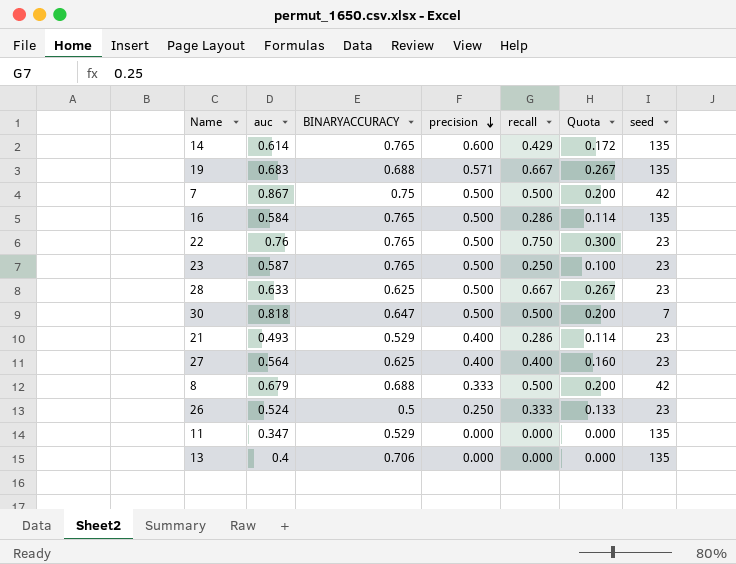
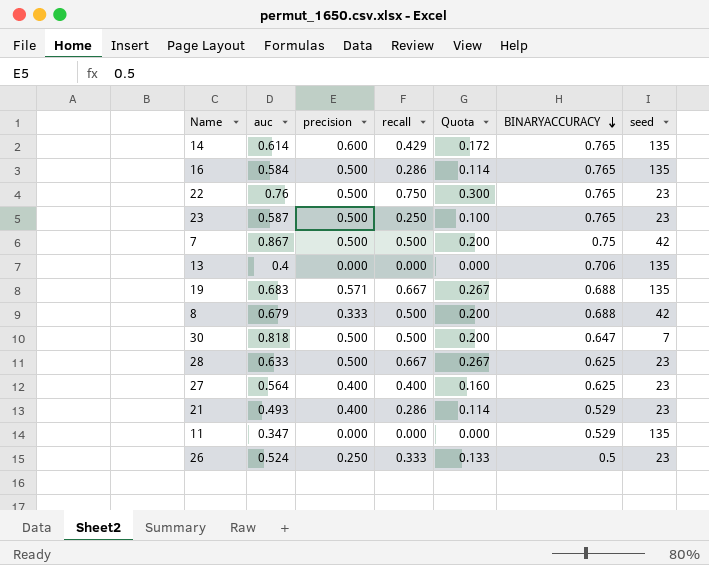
row order: precision descending -> BINARYACCURACY descending
column BINARYACCURACY | position: 3 -> 6

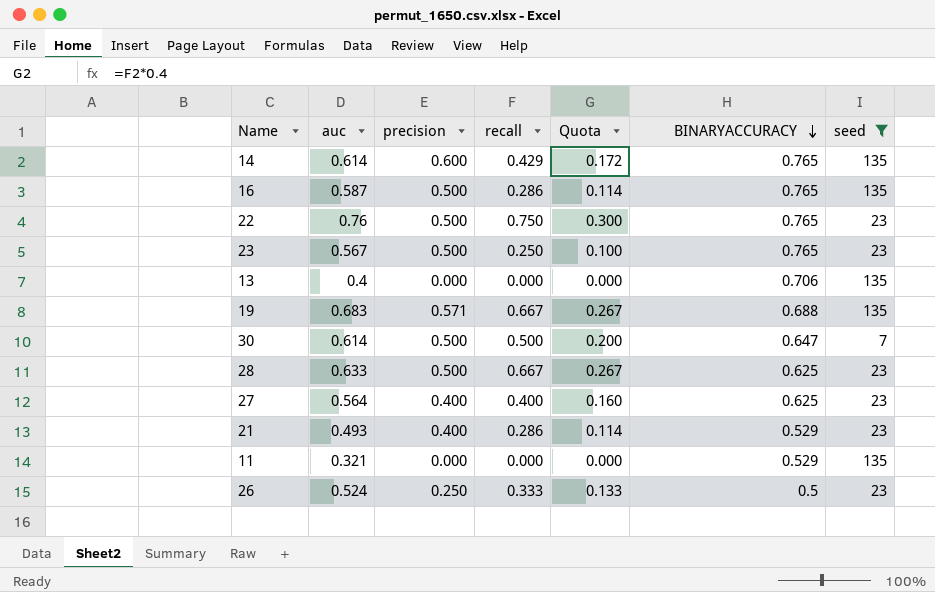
filter: none -> seed != 42
16 | auc: 0.584 -> 0.587
23 | auc: 0.587 -> 0.567
30 | auc: 0.818 -> 0.614
11 | auc: 0.347 -> 0.321

